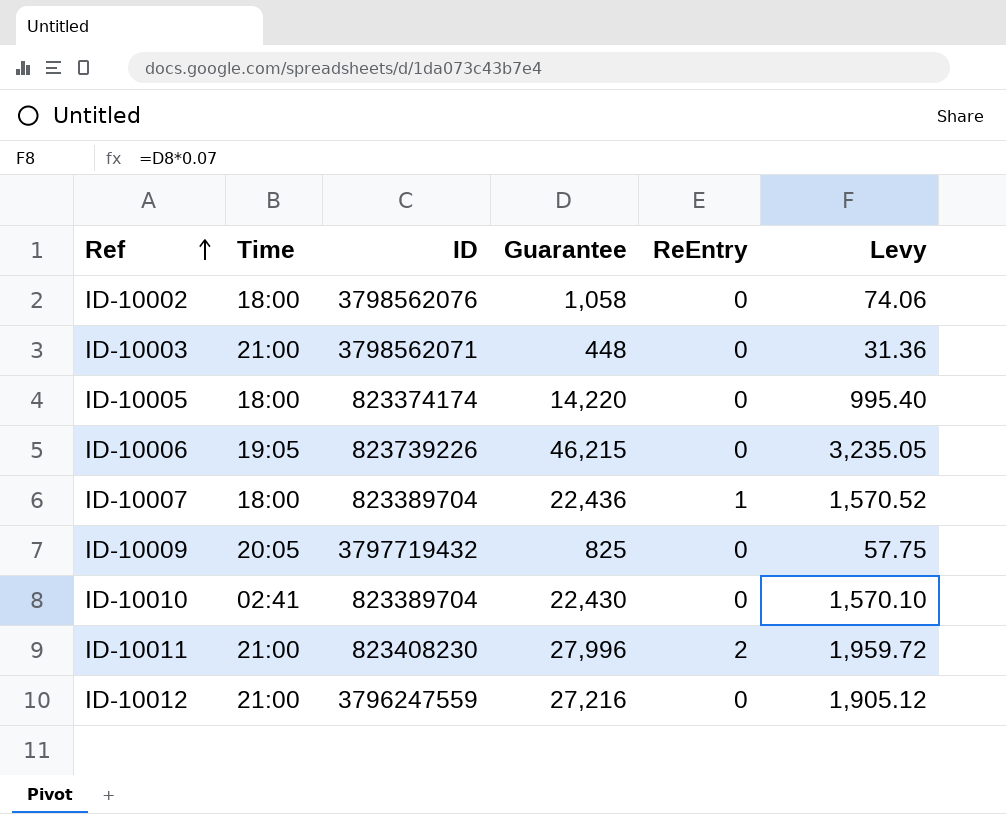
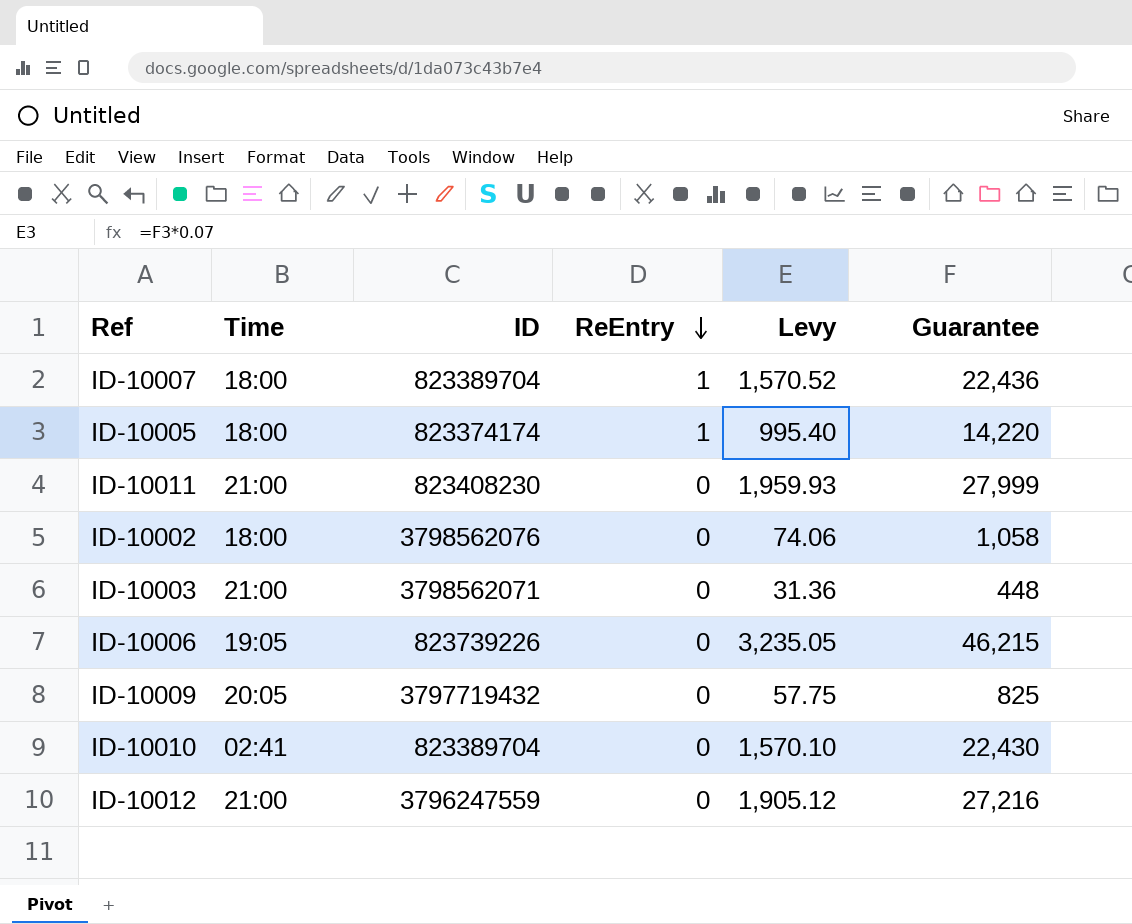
row order: Ref ascending -> ReEntry descending
column Guarantee | position: 4 -> 6
ID-10005 | ReEntry: 0 -> 1
ID-10011 | ReEntry: 2 -> 0
ID-10011 | Levy: 1,959.72 -> 1,959.93
ID-10011 | Guarantee: 27,996 -> 27,999

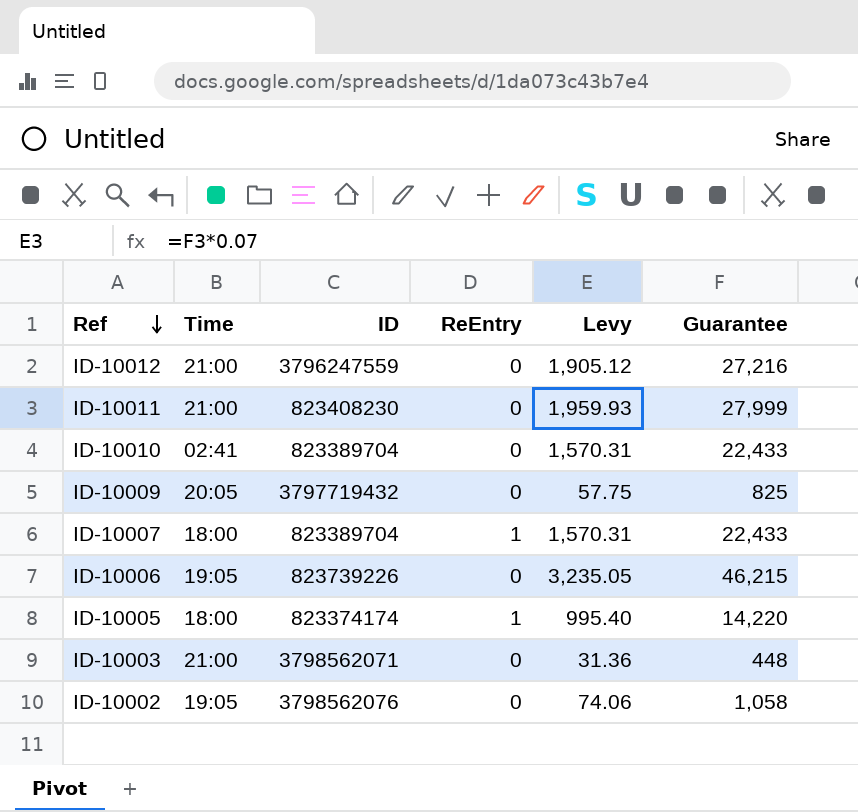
row order: ReEntry descending -> Ref descending
ID-10010 | Levy: 1,570.10 -> 1,570.31
ID-10010 | Guarantee: 22,430 -> 22,433
ID-10007 | Levy: 1,570.52 -> 1,570.31
ID-10007 | Guarantee: 22,436 -> 22,433
ID-10002 | Time: 18:00 -> 19:05

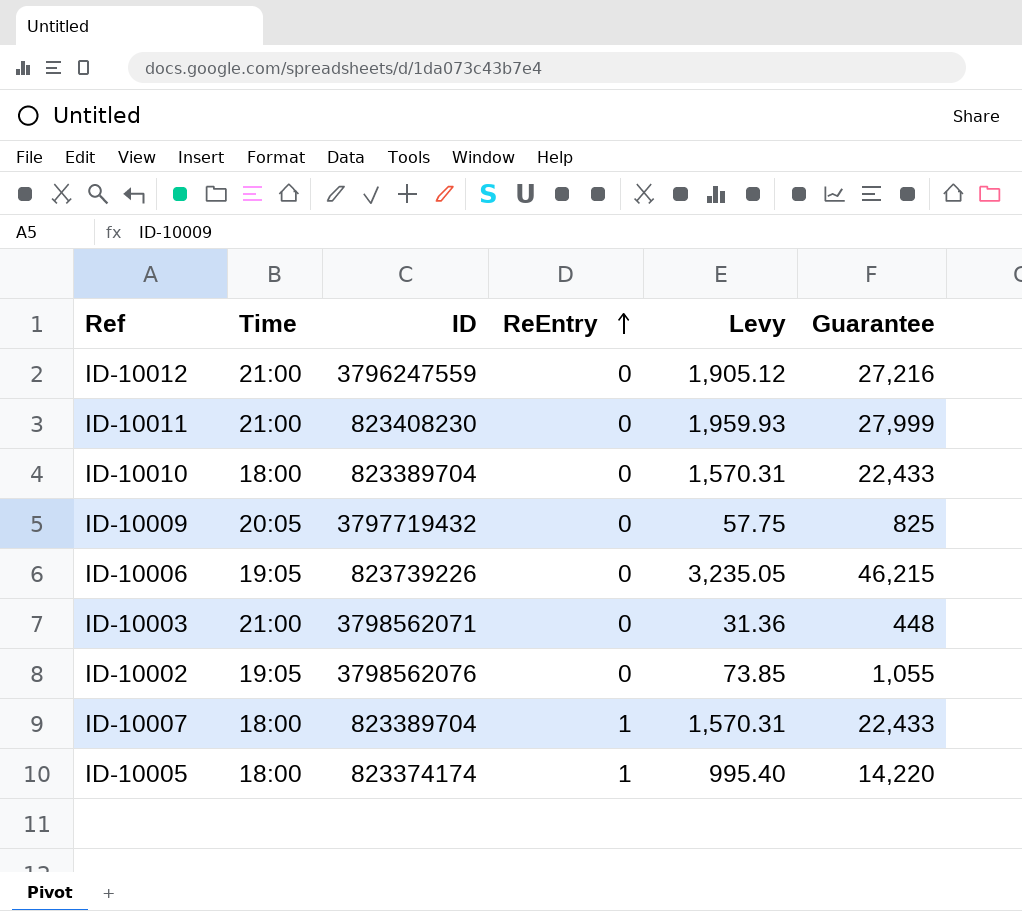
row order: Ref descending -> ReEntry ascending
ID-10010 | Time: 02:41 -> 18:00
ID-10002 | Levy: 74.06 -> 73.85
ID-10002 | Guarantee: 1,058 -> 1,055

